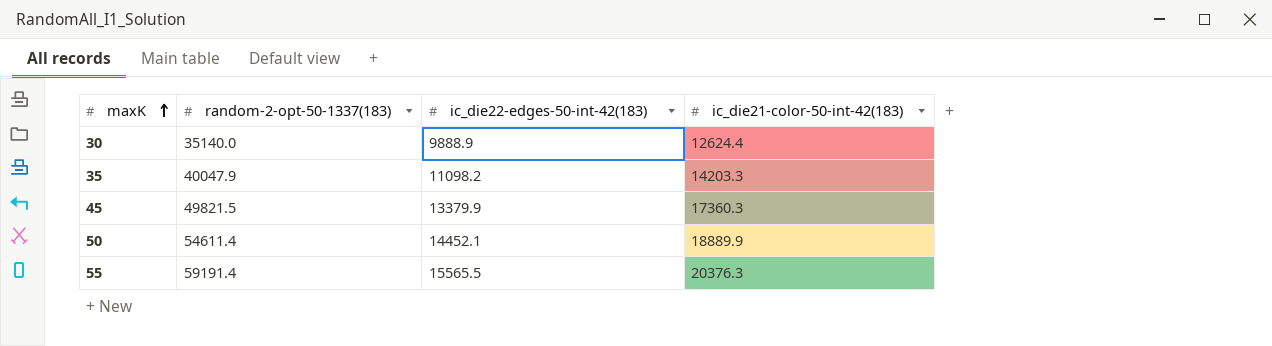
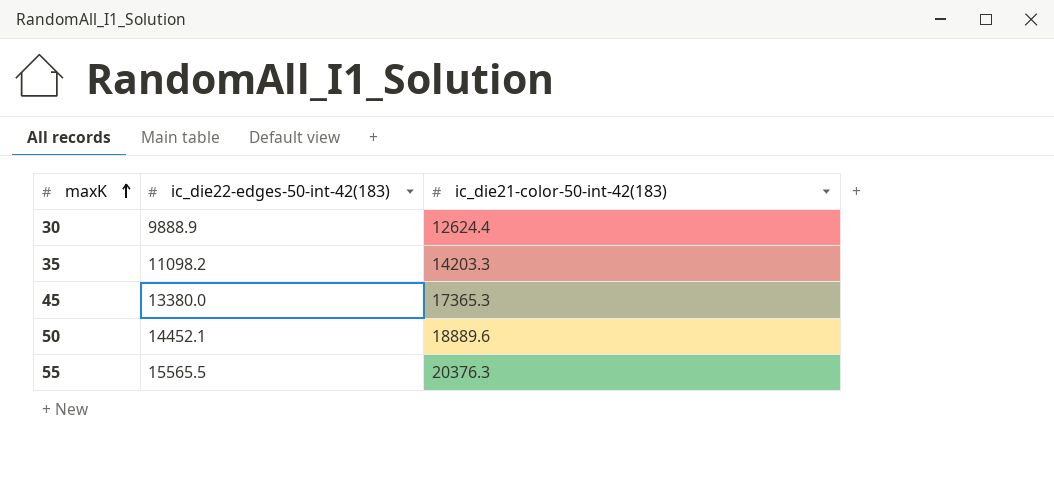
column random-2-opt-50-1337(183) | position: 2 -> none
45 | ic_die22-edges-50-int-42(183): 13379.9 -> 13380.0
45 | ic_die21-color-50-int-42(183): 17360.3 -> 17365.3
50 | ic_die21-color-50-int-42(183): 18889.9 -> 18889.6

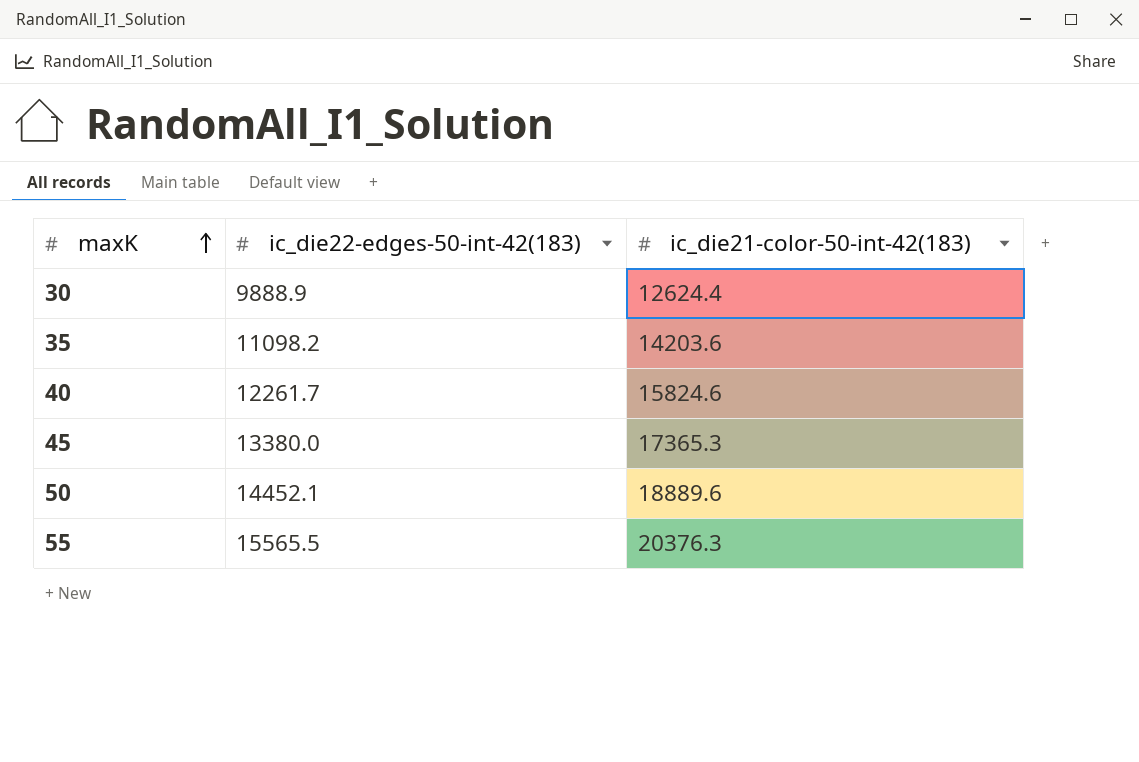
35 | ic_die21-color-50-int-42(183): 14203.3 -> 14203.6
row 40: none -> 12261.7 | 15824.6

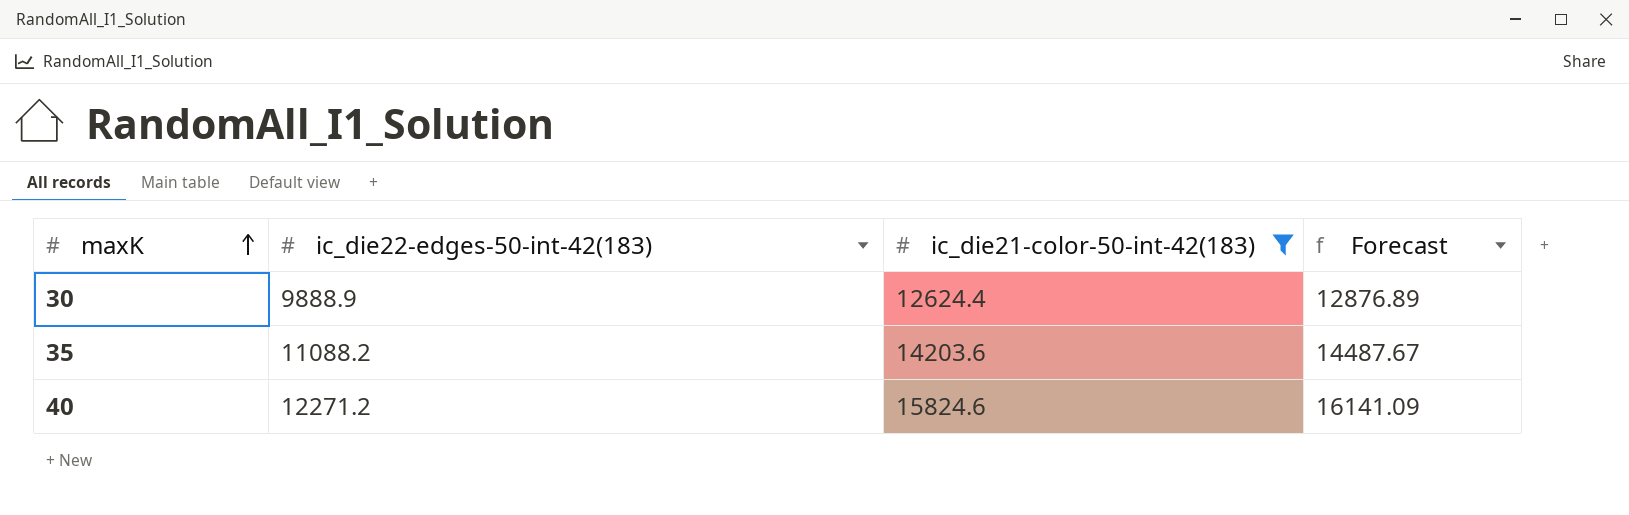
filter: none -> ic_die21-color-50-int-42(183) <= 15824.6
column Forecast | formula: none -> [ic_die21-color-50-int-42(183)] * 1.02
35 | ic_die22-edges-50-int-42(183): 11098.2 -> 11088.2
40 | ic_die22-edges-50-int-42(183): 12261.7 -> 12271.2

